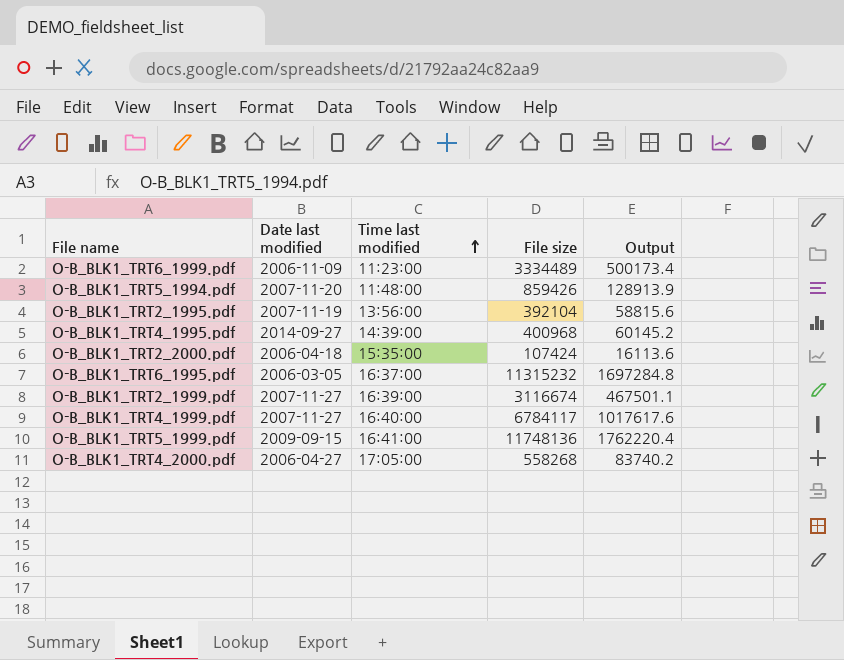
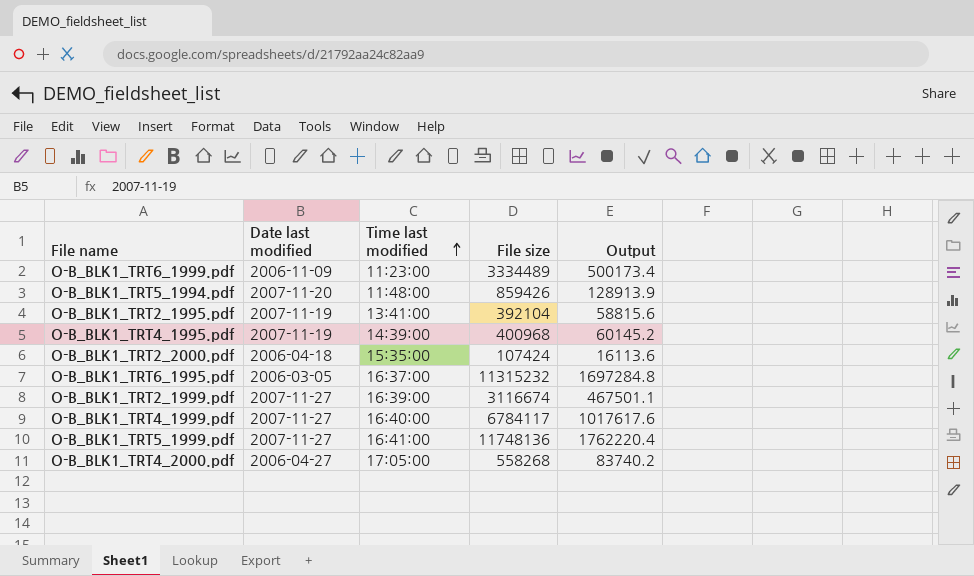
O-B_BLK1_TRT2_1995.pdf | Time last modified: 13:56:00 -> 13:41:00
O-B_BLK1_TRT4_1995.pdf | Date last modified: 2014-09-27 -> 2007-11-19
O-B_BLK1_TRT5_1999.pdf | Date last modified: 2009-09-15 -> 2007-11-27

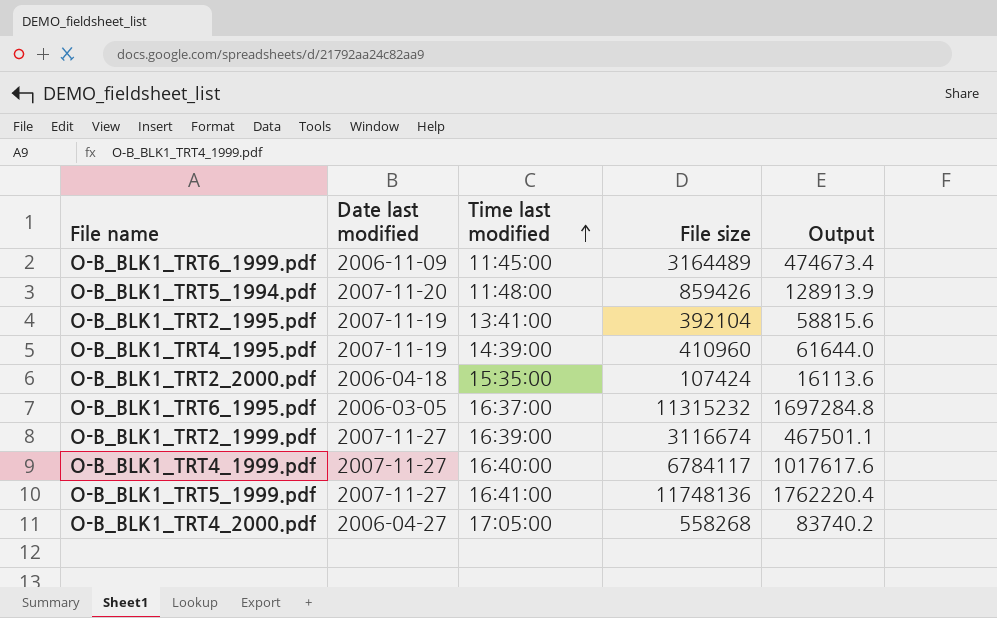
O-B_BLK1_TRT6_1999.pdf | Time last modified: 11:23:00 -> 11:45:00
O-B_BLK1_TRT6_1999.pdf | File size: 3334489 -> 3164489
O-B_BLK1_TRT6_1999.pdf | Output: 500173.4 -> 474673.4
O-B_BLK1_TRT4_1995.pdf | File size: 400968 -> 410960
O-B_BLK1_TRT4_1995.pdf | Output: 60145.2 -> 61644.0

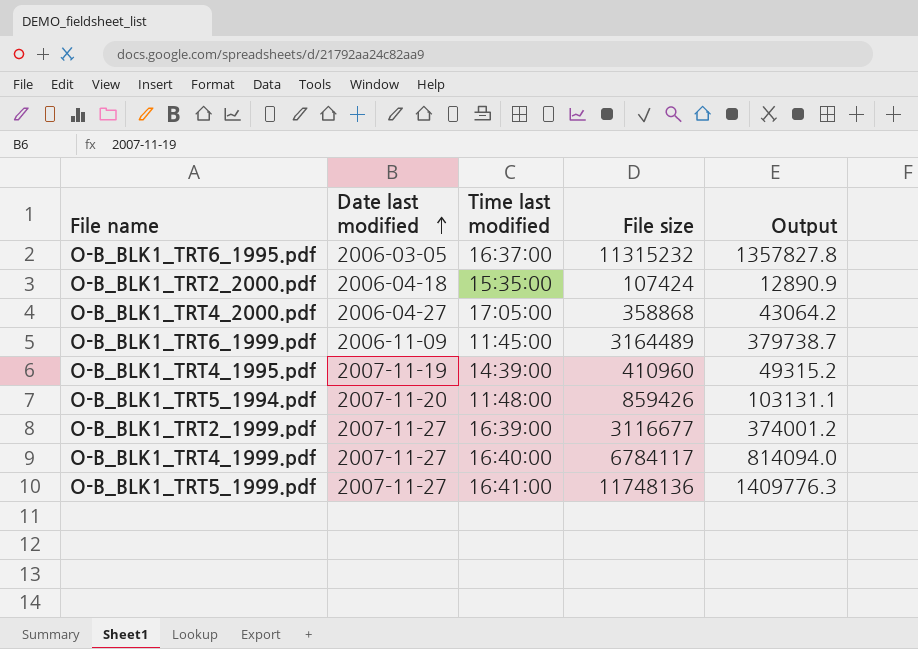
row order: Time last modified ascending -> Date last modified ascending
column Output | formula: [File size] * 0.15 -> [File size] * 0.12
row O-B_BLK1_TRT2_1995.pdf: 2007-11-19 | 13:41:00 | 392104 | 58815.6 -> none
O-B_BLK1_TRT4_2000.pdf | File size: 558268 -> 358868
O-B_BLK1_TRT2_1999.pdf | File size: 3116674 -> 3116677

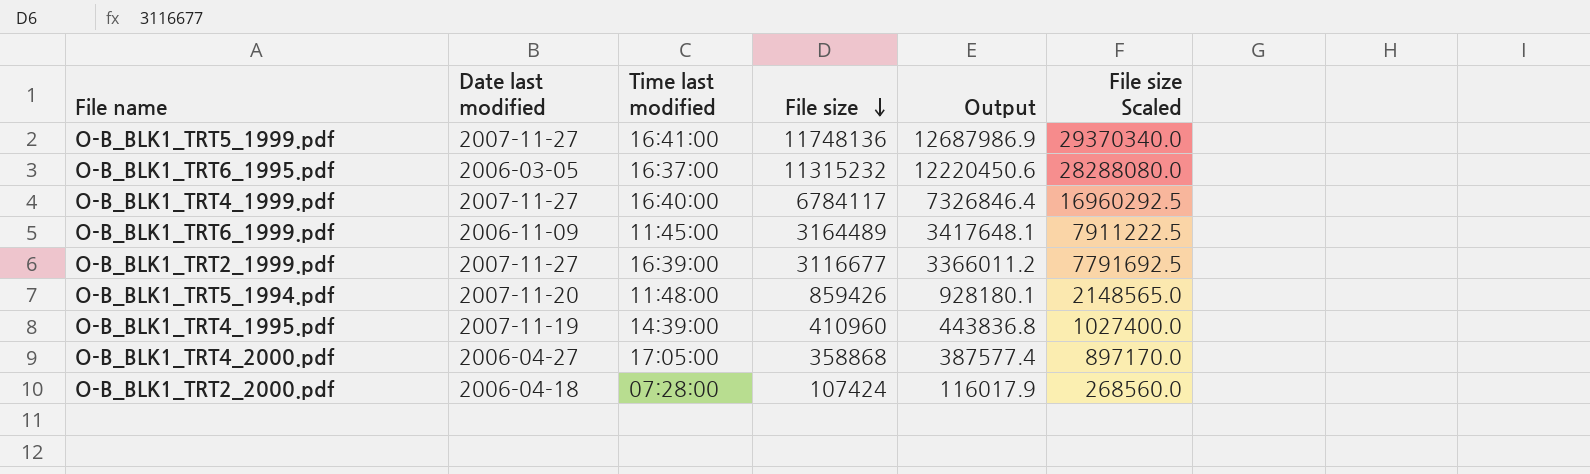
row order: Date last modified ascending -> File size descending
column Output | formula: [File size] * 0.12 -> [File size] * 1.08
column File size Scaled | formula: none -> [File size] * 2.5
O-B_BLK1_TRT2_2000.pdf | Time last modified: 15:35:00 -> 07:28:00

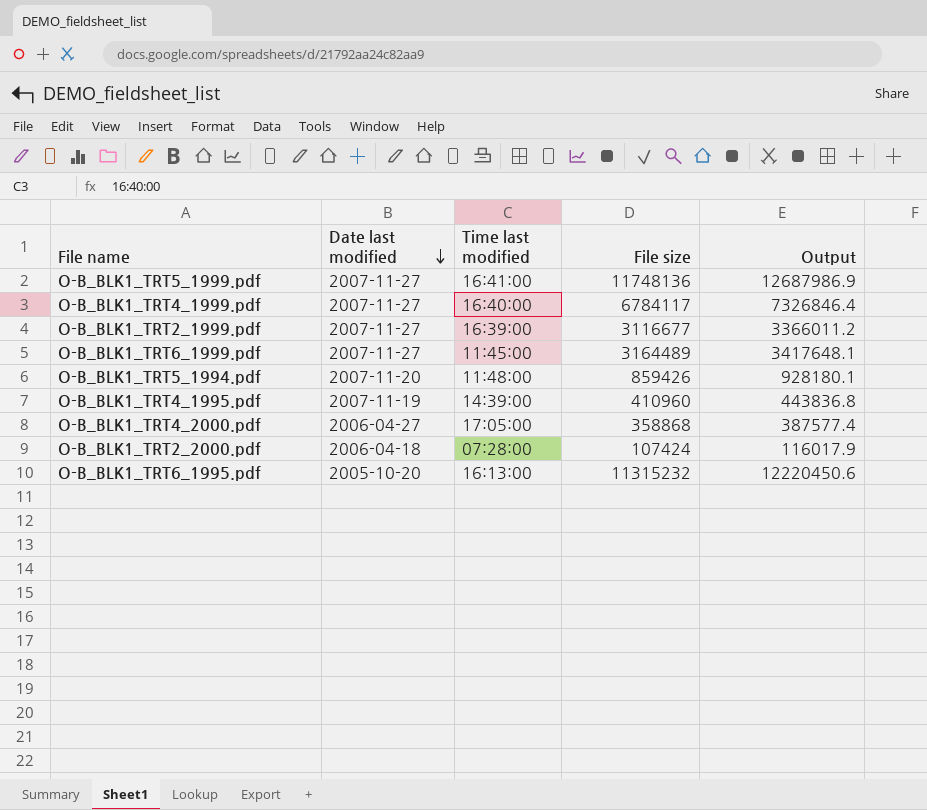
row order: File size descending -> Date last modified descending
column File size Scaled | formula: [File size] * 2.5 -> none
O-B_BLK1_TRT6_1999.pdf | Date last modified: 2006-11-09 -> 2007-11-27
O-B_BLK1_TRT6_1995.pdf | Date last modified: 2006-03-05 -> 2005-10-20
O-B_BLK1_TRT6_1995.pdf | Time last modified: 16:37:00 -> 16:13:00

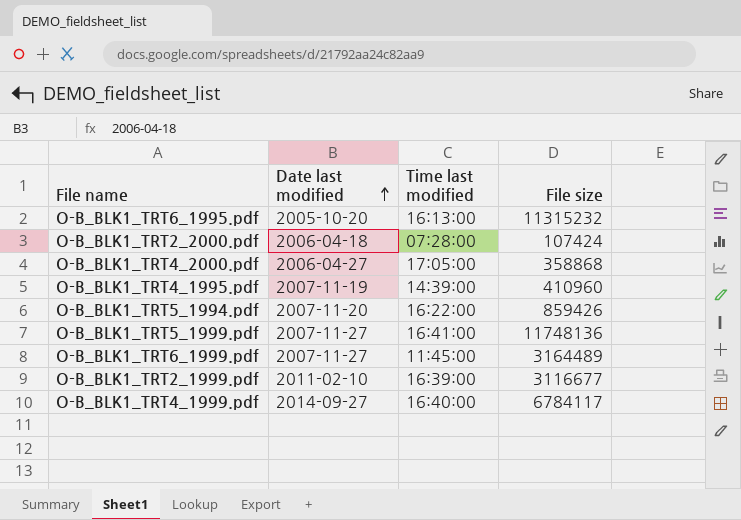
row order: Date last modified descending -> Date last modified ascending
column Output | formula: [File size] * 1.08 -> none
O-B_BLK1_TRT5_1994.pdf | Time last modified: 11:48:00 -> 16:22:00
O-B_BLK1_TRT2_1999.pdf | Date last modified: 2007-11-27 -> 2011-02-10
O-B_BLK1_TRT4_1999.pdf | Date last modified: 2007-11-27 -> 2014-09-27

